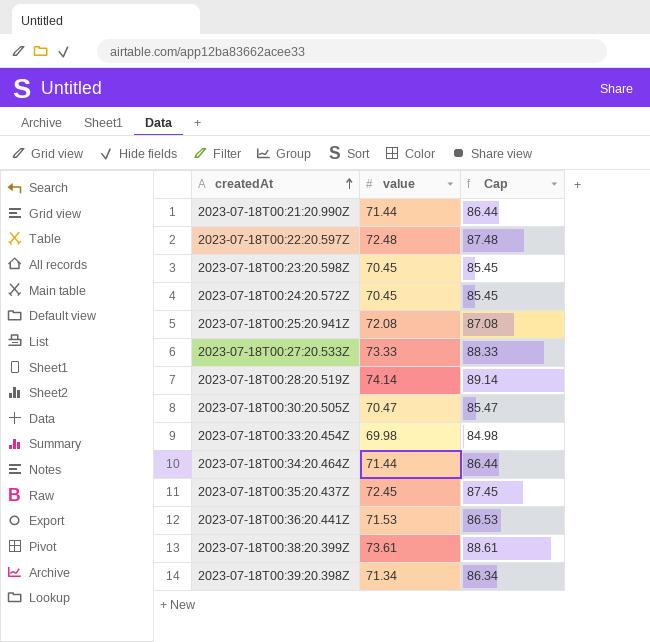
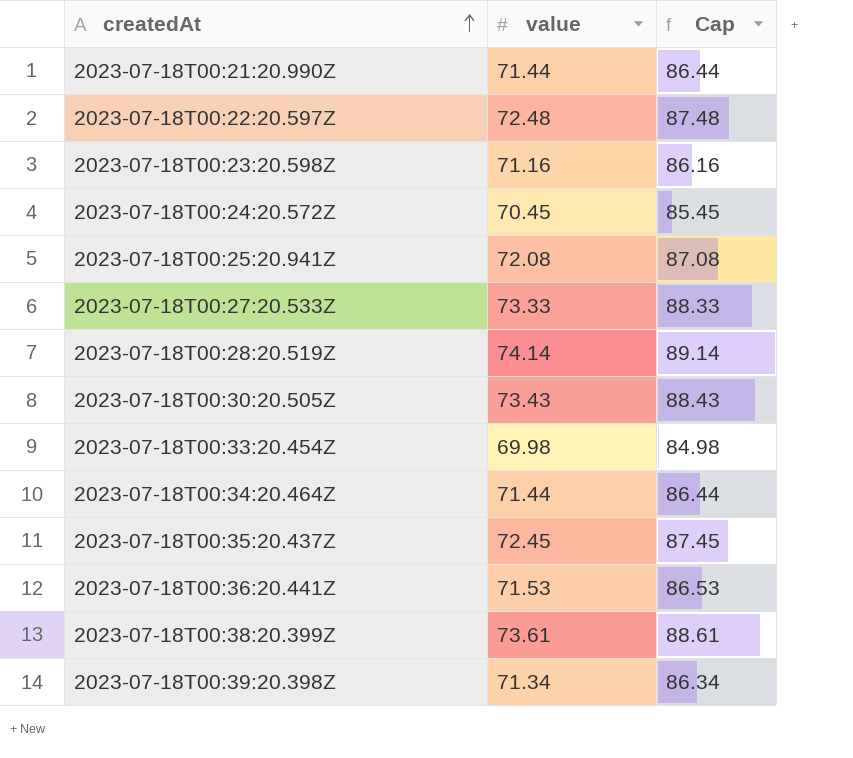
2023-07-18T00:23:20.598Z | value: 70.45 -> 71.16
2023-07-18T00:23:20.598Z | Cap: 85.45 -> 86.16
2023-07-18T00:30:20.505Z | value: 70.47 -> 73.43
2023-07-18T00:30:20.505Z | Cap: 85.47 -> 88.43

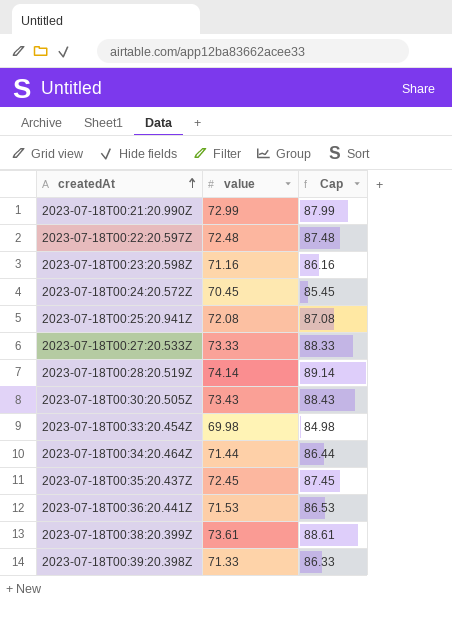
2023-07-18T00:21:20.990Z | value: 71.44 -> 72.99
2023-07-18T00:21:20.990Z | Cap: 86.44 -> 87.99
2023-07-18T00:39:20.398Z | value: 71.34 -> 71.33
2023-07-18T00:39:20.398Z | Cap: 86.34 -> 86.33

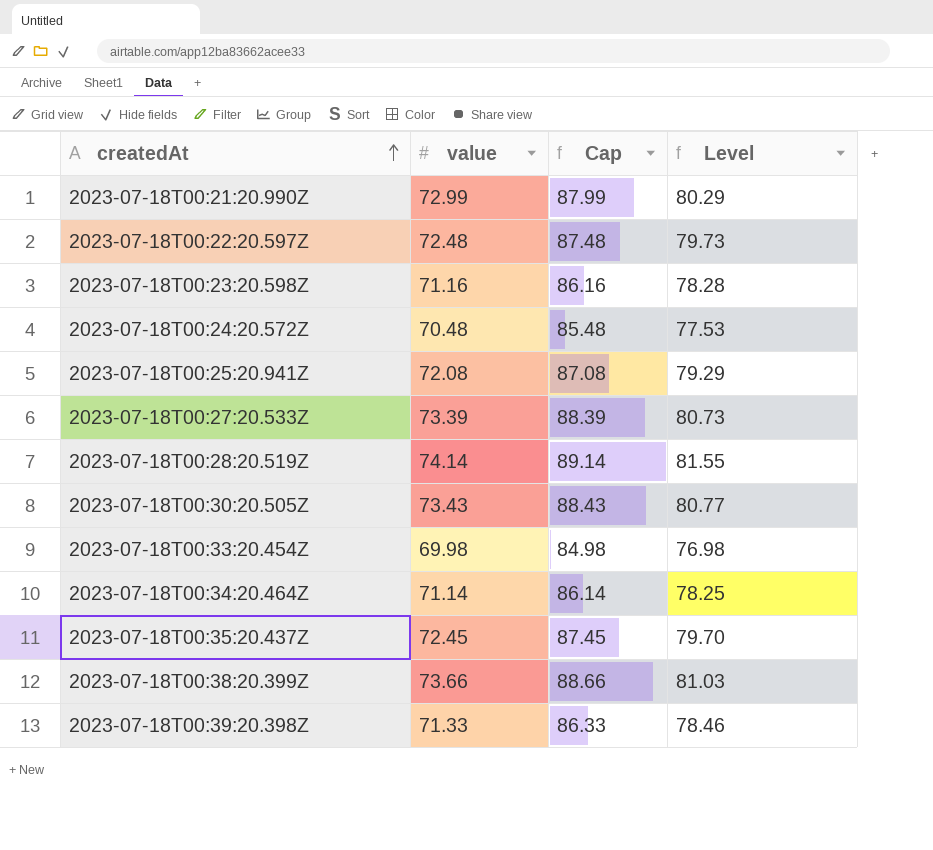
column Level | formula: none -> [value] * 1.1
row 2023-07-18T00:36:20.441Z: 71.53 | 86.53 -> none
2023-07-18T00:24:20.572Z | value: 70.45 -> 70.48
2023-07-18T00:24:20.572Z | Cap: 85.45 -> 85.48
2023-07-18T00:27:20.533Z | value: 73.33 -> 73.39
2023-07-18T00:27:20.533Z | Cap: 88.33 -> 88.39
2023-07-18T00:34:20.464Z | value: 71.44 -> 71.14
2023-07-18T00:34:20.464Z | Cap: 86.44 -> 86.14
2023-07-18T00:38:20.399Z | value: 73.61 -> 73.66
2023-07-18T00:38:20.399Z | Cap: 88.61 -> 88.66

